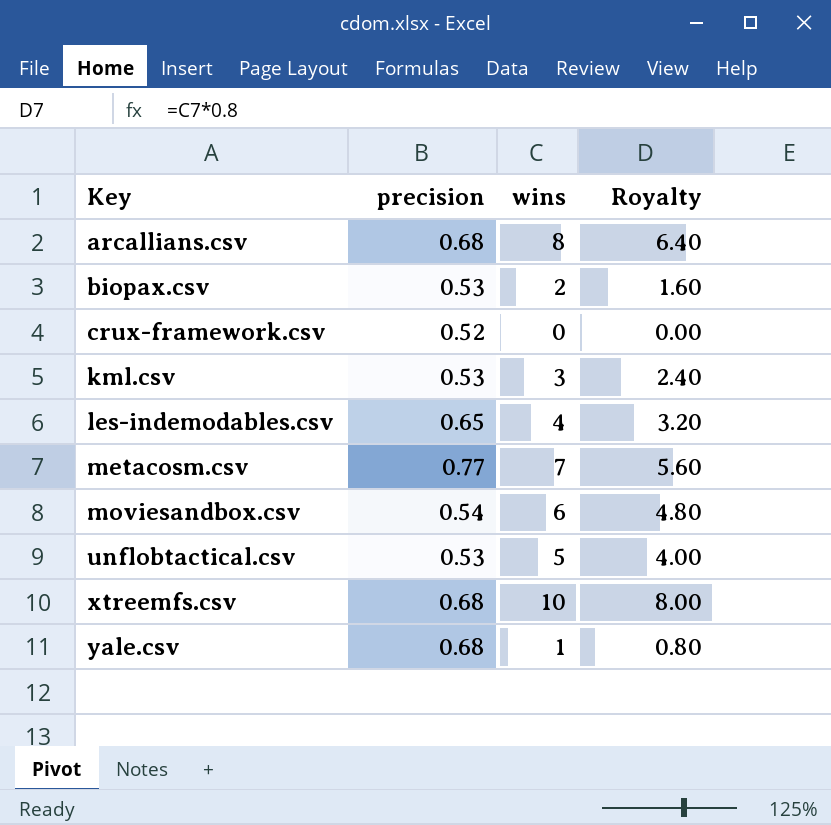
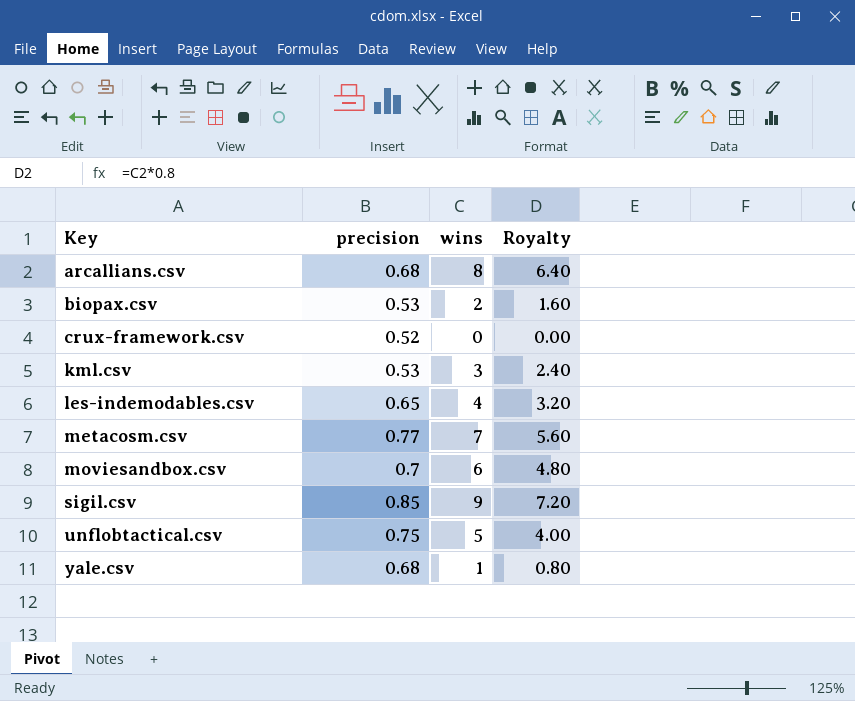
row xtreemfs.csv: 0.68 | 10 | 8.00 -> none
moviesandbox.csv | precision: 0.54 -> 0.7
row sigil.csv: none -> 0.85 | 9 | 7.20
unflobtactical.csv | precision: 0.53 -> 0.75

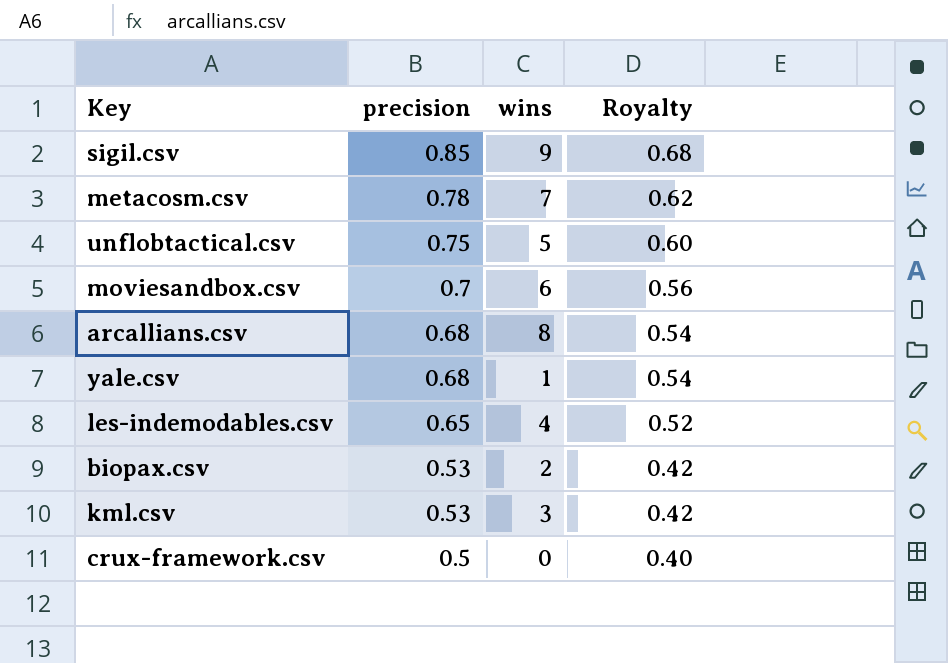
row order: Key ascending -> precision descending
column Royalty | formula: [wins] * 0.8 -> [precision] * 0.8
metacosm.csv | precision: 0.77 -> 0.78
crux-framework.csv | precision: 0.52 -> 0.5

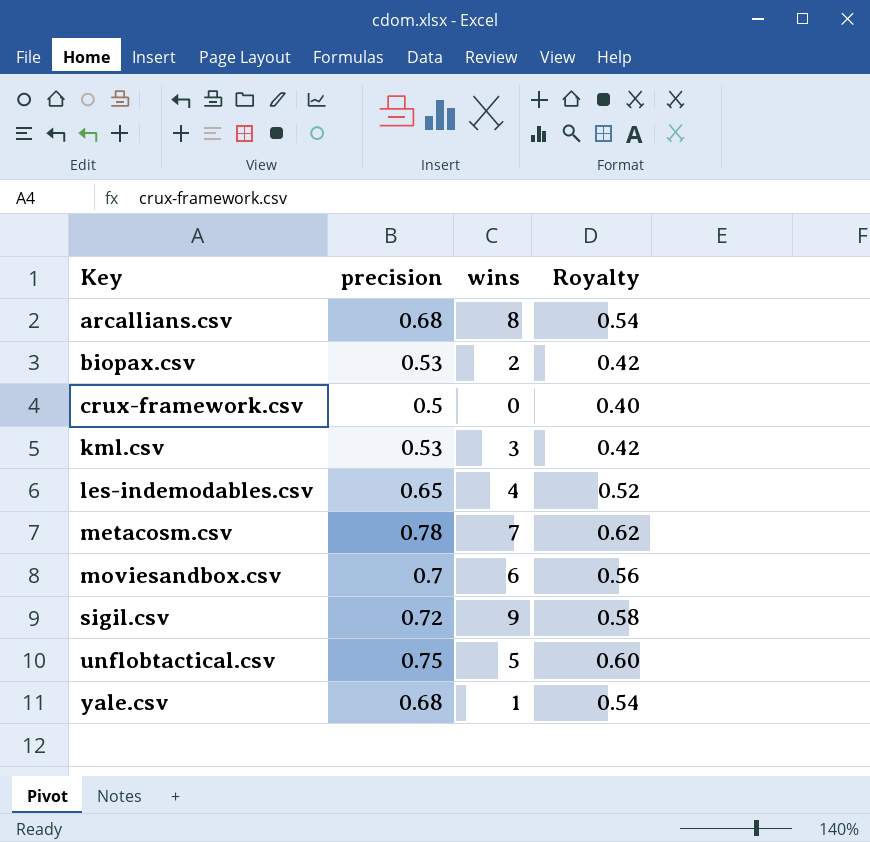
row order: precision descending -> Key ascending
sigil.csv | precision: 0.85 -> 0.72
sigil.csv | Royalty: 0.68 -> 0.58

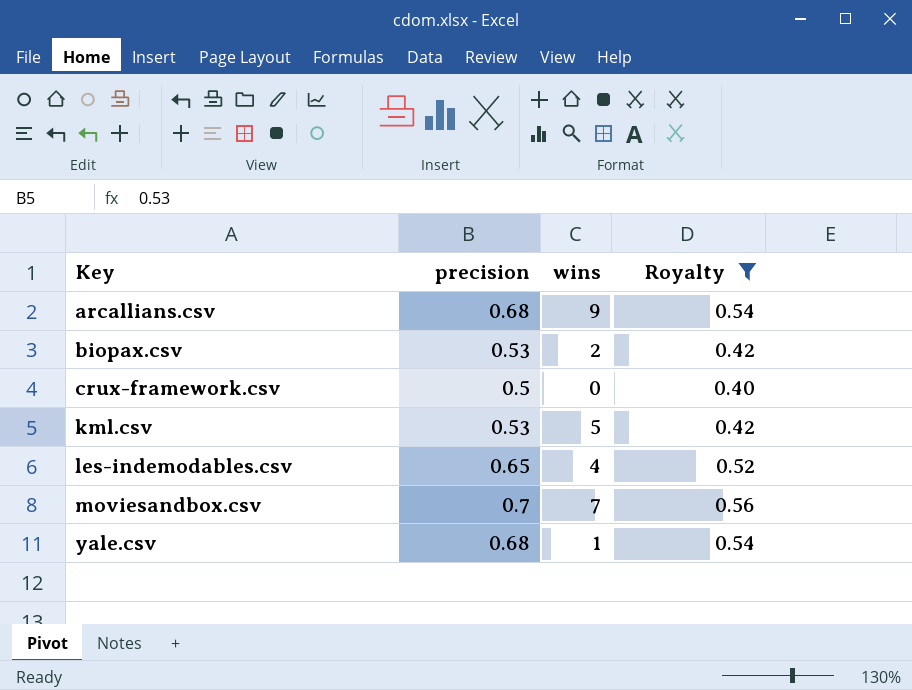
filter: none -> Royalty <= 0.56
arcallians.csv | wins: 8 -> 9
kml.csv | wins: 3 -> 5
moviesandbox.csv | wins: 6 -> 7

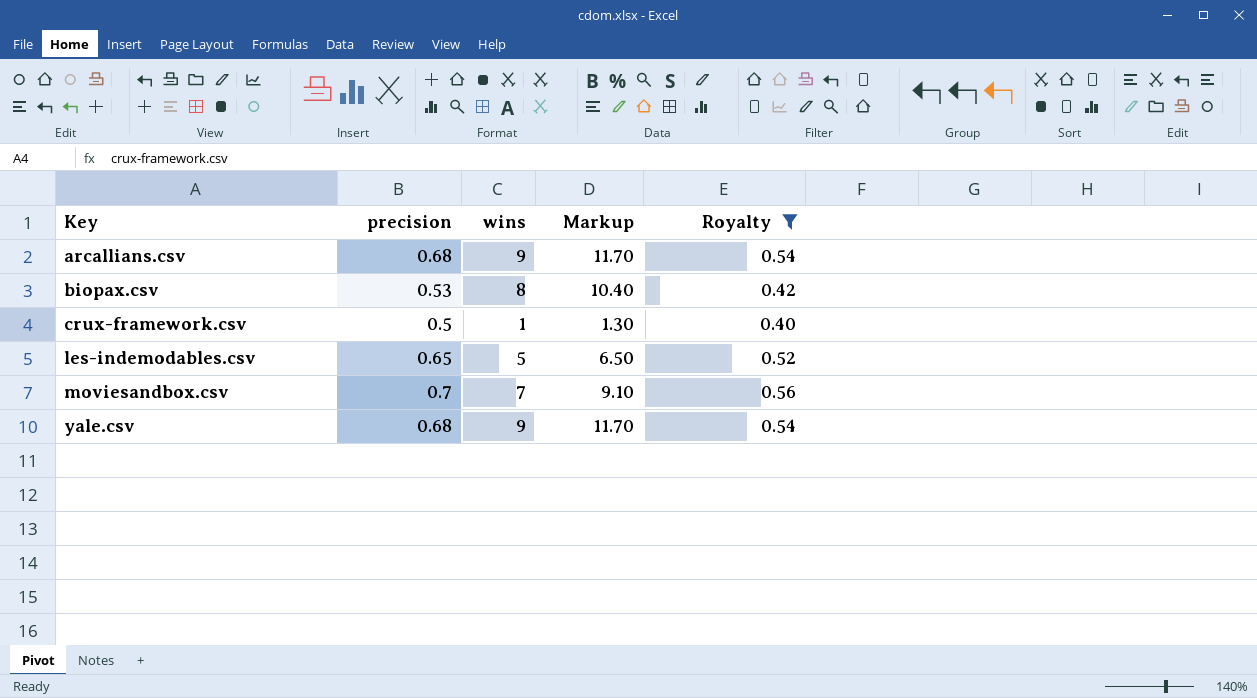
column Markup | formula: none -> [wins] * 1.3
row kml.csv: 0.53 | 5 | 0.42 -> none
biopax.csv | wins: 2 -> 8
crux-framework.csv | wins: 0 -> 1
les-indemodables.csv | wins: 4 -> 5
yale.csv | wins: 1 -> 9

